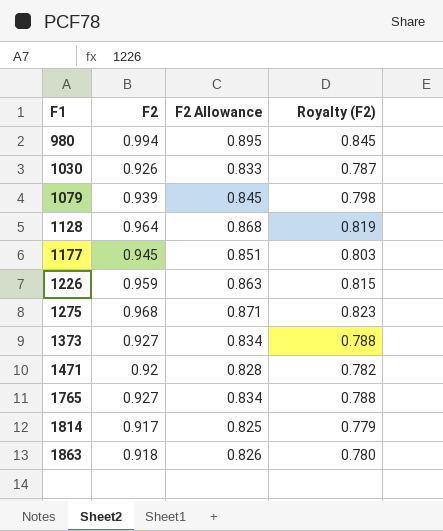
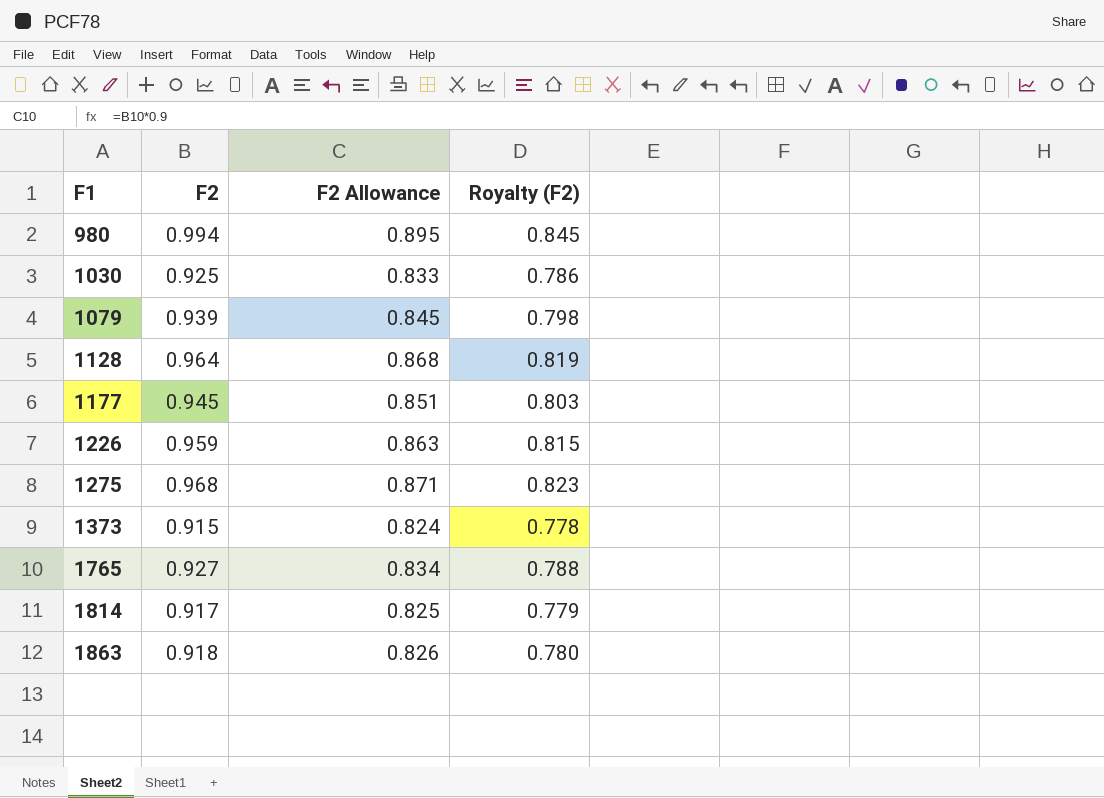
row 1471: 0.92 | 0.828 | 0.782 -> none
1030 | F2: 0.926 -> 0.925
1030 | Royalty (F2): 0.787 -> 0.786
1373 | F2: 0.927 -> 0.915
1373 | F2 Allowance: 0.834 -> 0.824
1373 | Royalty (F2): 0.788 -> 0.778

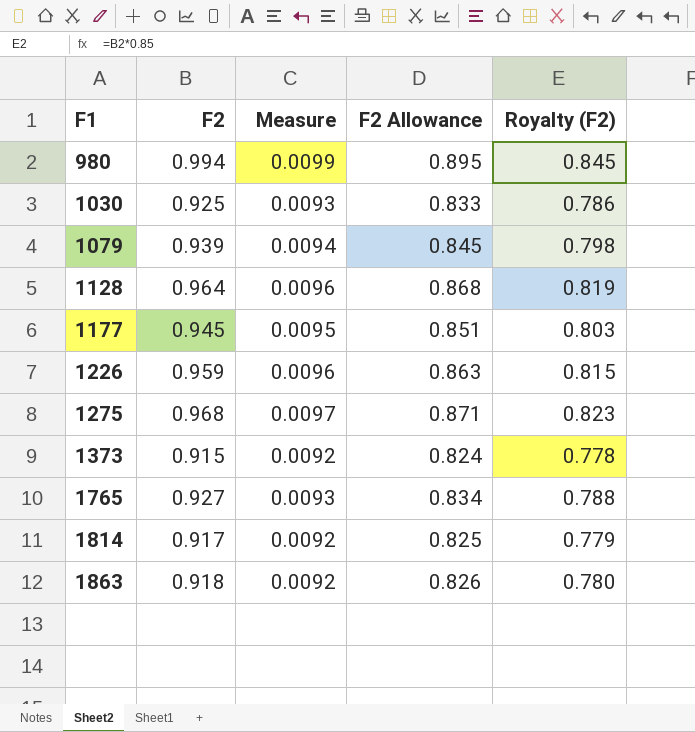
column Measure | formula: none -> [F2] * 0.01

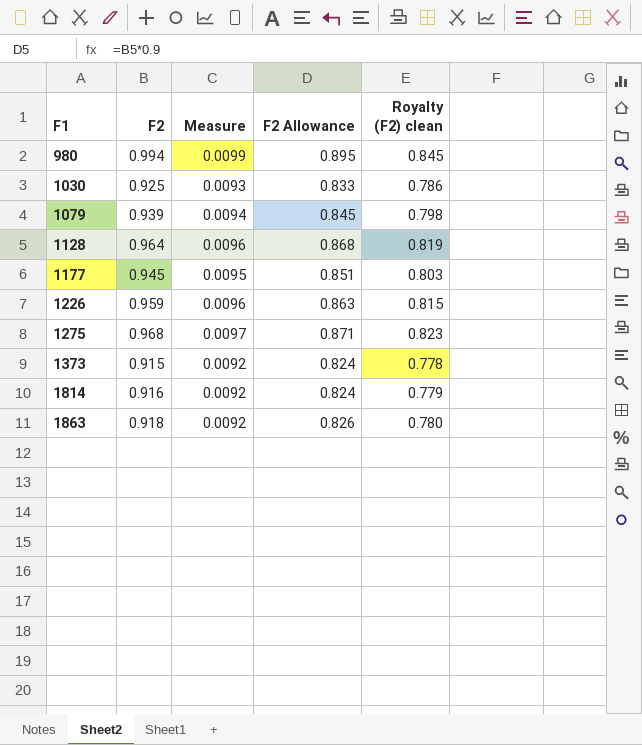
column name: Royalty (F2) -> Royalty (F2) clean
row 1765: 0.927 | 0.0093 | 0.834 | 0.788 -> none
1814 | F2: 0.917 -> 0.916
1814 | F2 Allowance: 0.825 -> 0.824

